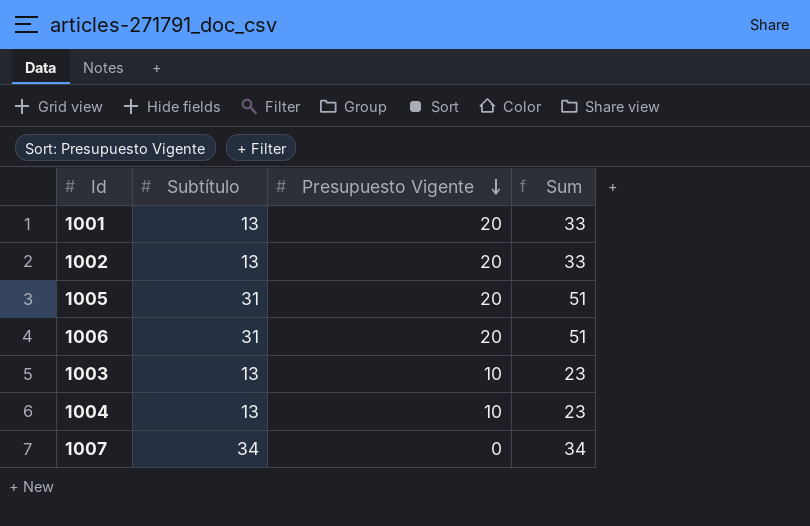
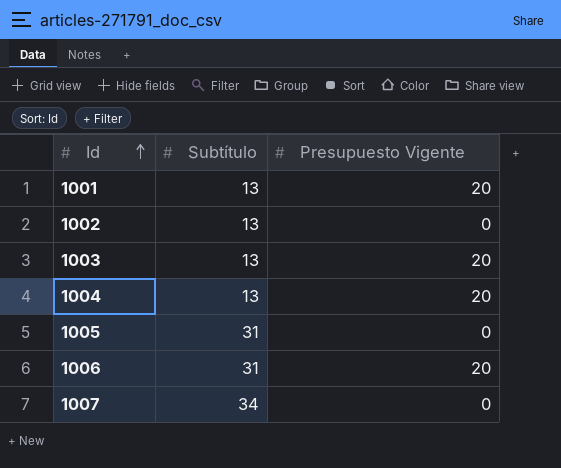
row order: Presupuesto Vigente descending -> Id ascending
column Sum | formula: [Subtítulo] + [Presupuesto Vigente] -> none
1002 | Presupuesto Vigente: 20 -> 0
1003 | Presupuesto Vigente: 10 -> 20
1004 | Presupuesto Vigente: 10 -> 20
1005 | Presupuesto Vigente: 20 -> 0

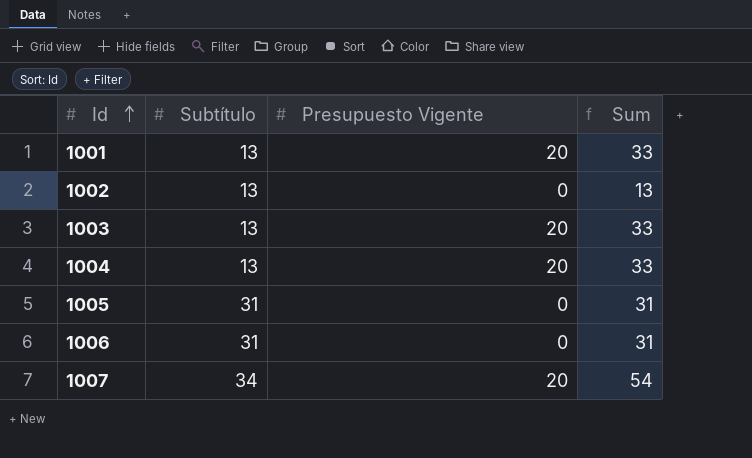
column Sum | formula: none -> [Subtítulo] + [Presupuesto Vigente]
1006 | Presupuesto Vigente: 20 -> 0
1007 | Presupuesto Vigente: 0 -> 20

